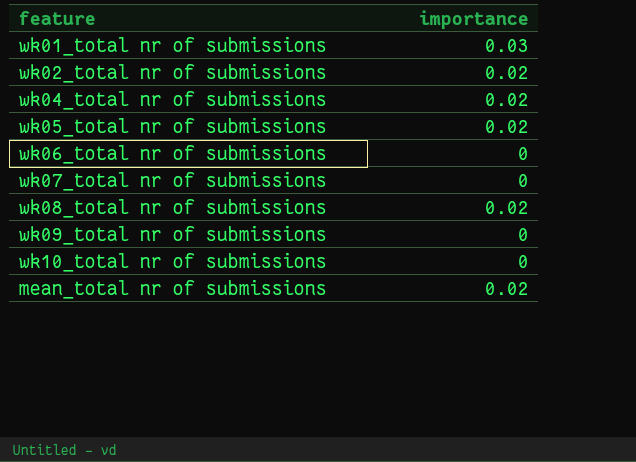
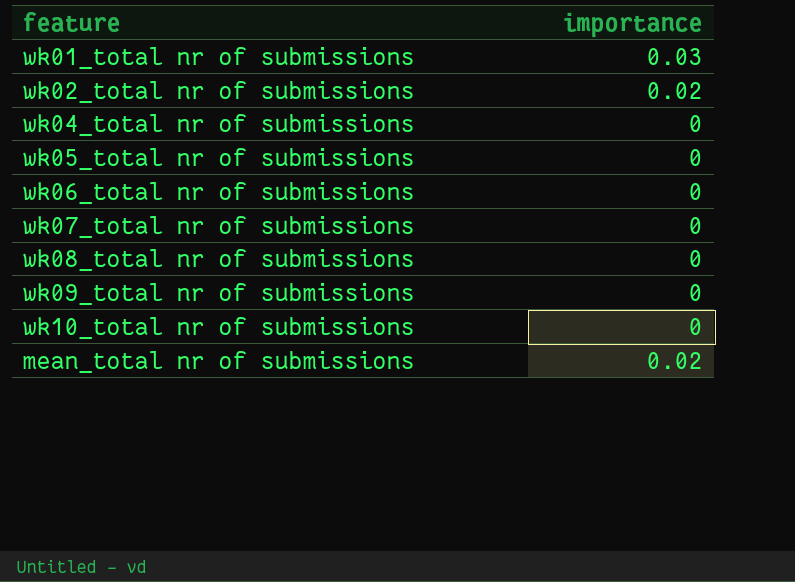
wk04_total nr of submissions | importance: 0.02 -> 0
wk05_total nr of submissions | importance: 0.02 -> 0
wk08_total nr of submissions | importance: 0.02 -> 0

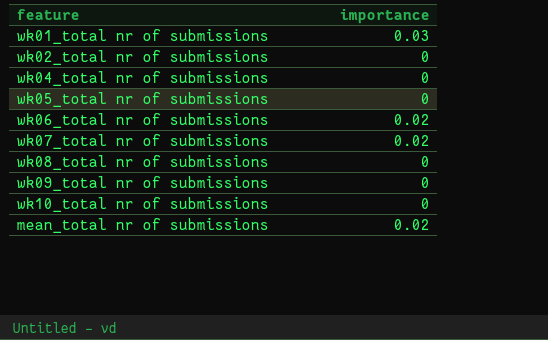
wk02_total nr of submissions | importance: 0.02 -> 0
wk06_total nr of submissions | importance: 0 -> 0.02
wk07_total nr of submissions | importance: 0 -> 0.02

